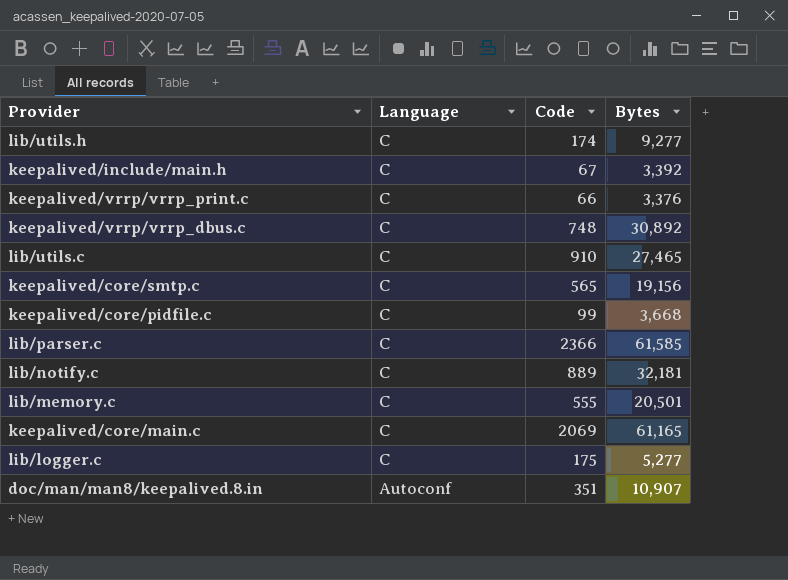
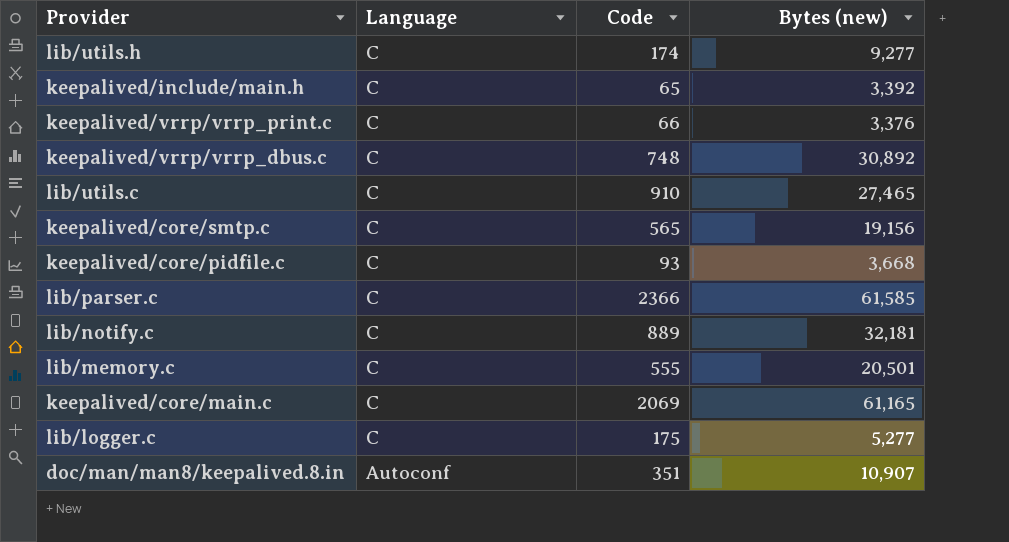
column name: Bytes -> Bytes (new)
keepalived/include/main.h | Code: 67 -> 65
keepalived/core/pidfile.c | Code: 99 -> 93

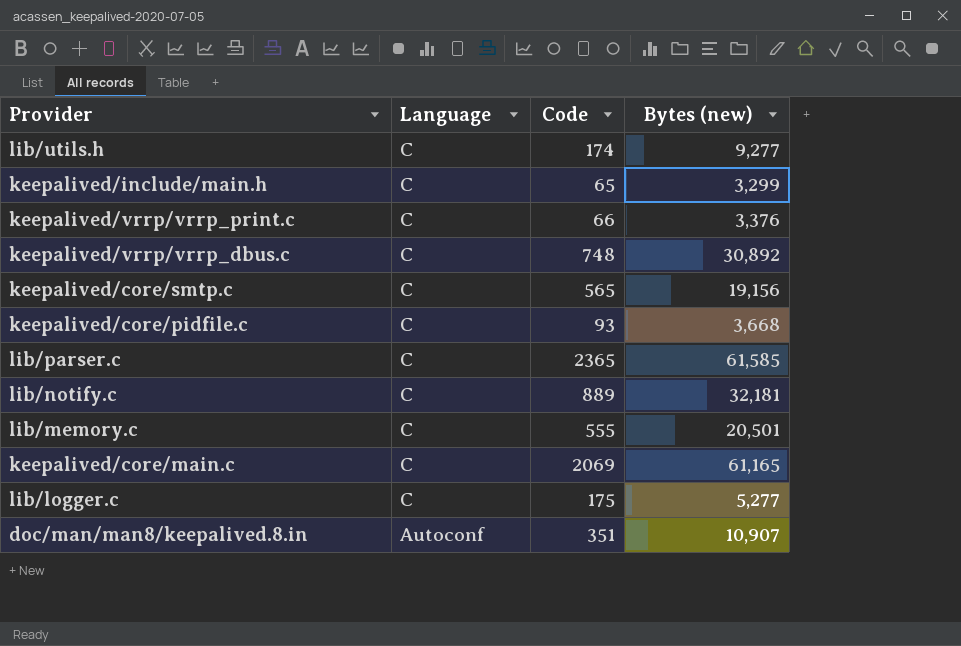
row lib/utils.c: C | 910 | 27,465 -> none
keepalived/include/main.h | Bytes (new): 3,392 -> 3,299
lib/parser.c | Code: 2366 -> 2365

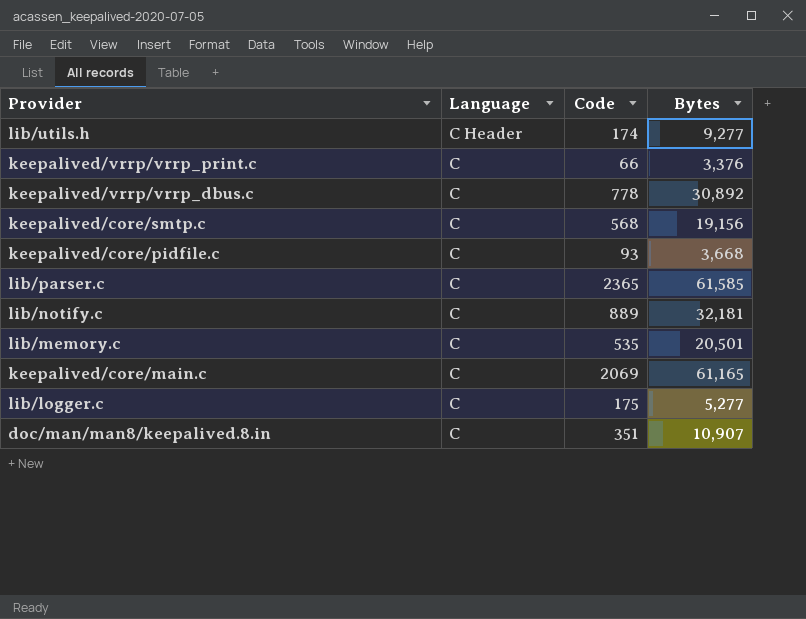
column name: Bytes (new) -> Bytes
row keepalived/include/main.h: C | 65 | 3,299 -> none
lib/utils.h | Language: C -> C Header
keepalived/vrrp/vrrp_dbus.c | Code: 748 -> 778
keepalived/core/smtp.c | Code: 565 -> 568
lib/memory.c | Code: 555 -> 535
doc/man/man8/keepalived.8.in | Language: Autoconf -> C

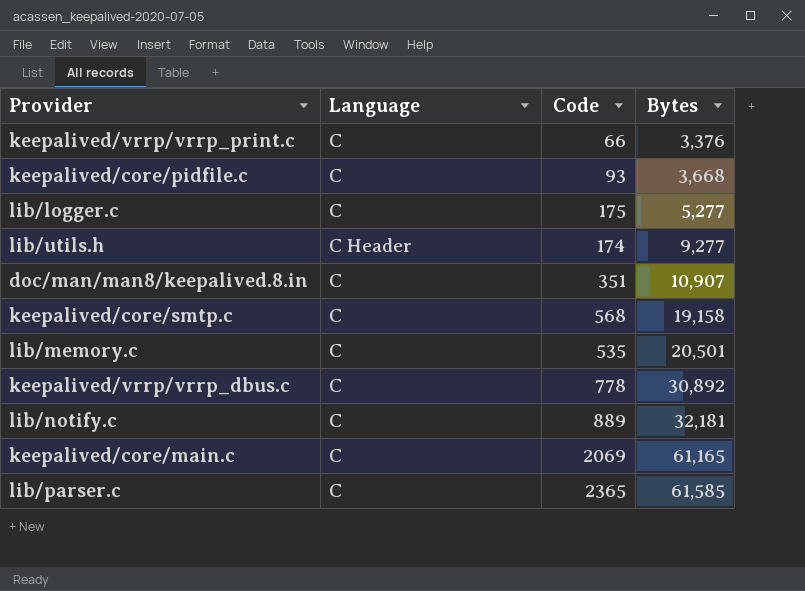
row order: Language descending -> Bytes ascending
keepalived/core/smtp.c | Bytes: 19,156 -> 19,158

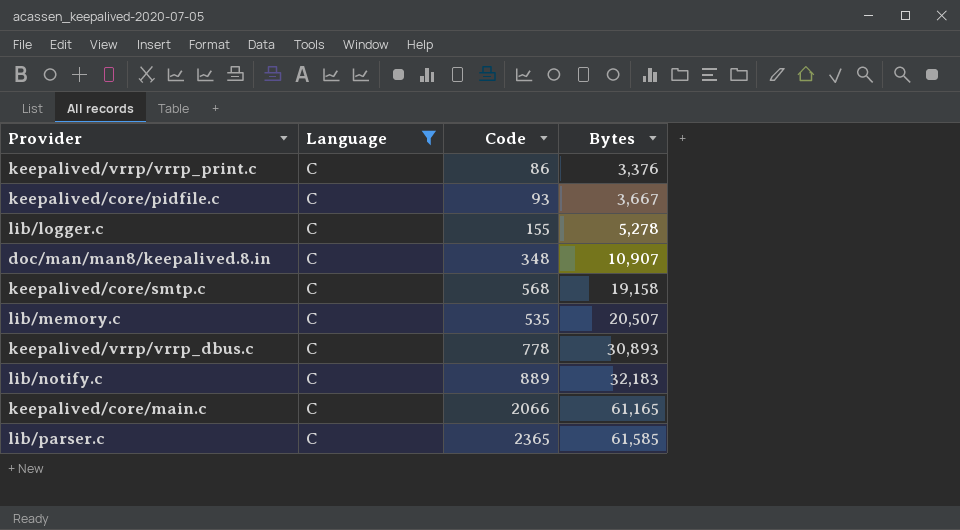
filter: none -> Language = C
keepalived/vrrp/vrrp_print.c | Code: 66 -> 86
keepalived/core/pidfile.c | Bytes: 3,668 -> 3,667
lib/logger.c | Code: 175 -> 155
lib/logger.c | Bytes: 5,277 -> 5,278
doc/man/man8/keepalived.8.in | Code: 351 -> 348
lib/memory.c | Bytes: 20,501 -> 20,507
keepalived/vrrp/vrrp_dbus.c | Bytes: 30,892 -> 30,893
lib/notify.c | Bytes: 32,181 -> 32,183
keepalived/core/main.c | Code: 2069 -> 2066

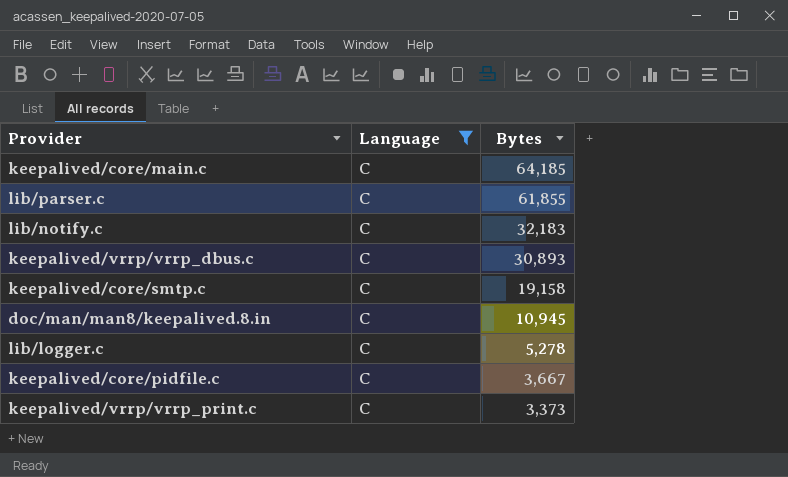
row order: Bytes ascending -> Bytes descending
column Code | position: 3 -> none
row lib/memory.c: C | 535 | 20,507 -> none
keepalived/core/main.c | Bytes: 61,165 -> 64,185
lib/parser.c | Bytes: 61,585 -> 61,855
doc/man/man8/keepalived.8.in | Bytes: 10,907 -> 10,945
keepalived/vrrp/vrrp_print.c | Bytes: 3,376 -> 3,373

